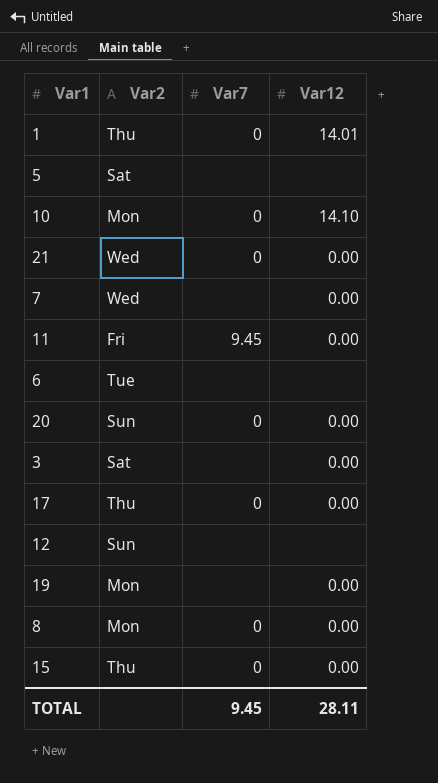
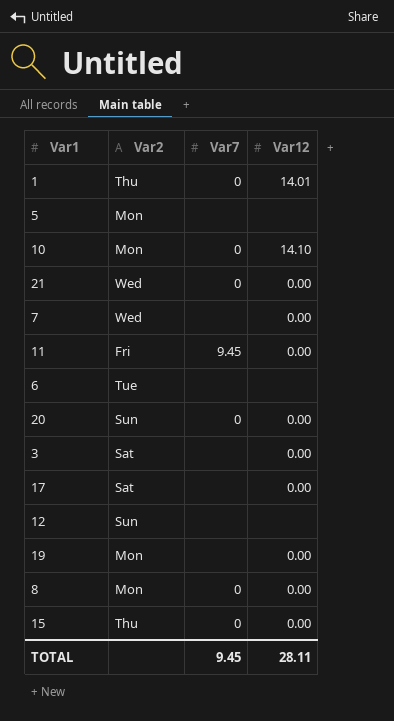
5 | Var2: Sat -> Mon
17 | Var2: Thu -> Sat
17 | Var7: 0 -> none

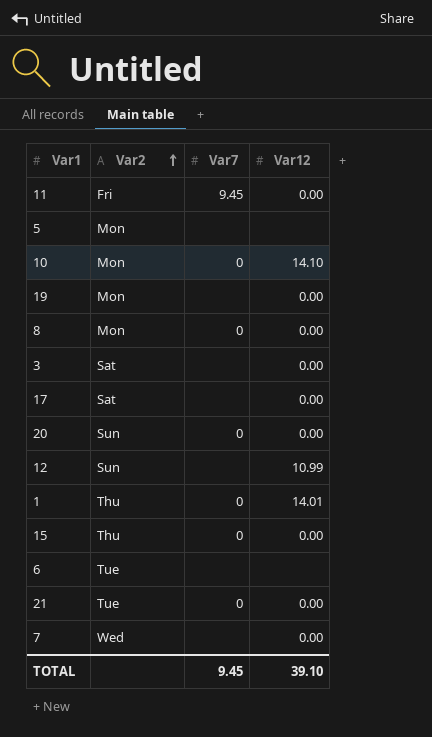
row order: none -> Var2 ascending
12 | Var12: none -> 10.99
21 | Var2: Wed -> Tue
TOTAL | Var12: 28.11 -> 39.10

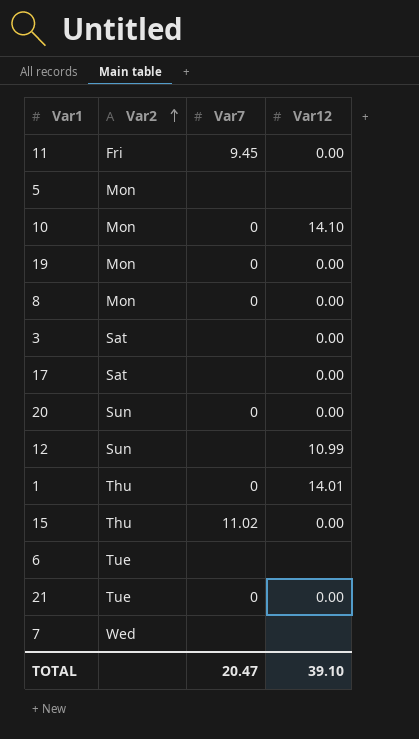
19 | Var7: none -> 0
15 | Var7: 0 -> 11.02
7 | Var12: 0.00 -> none
TOTAL | Var7: 9.45 -> 20.47

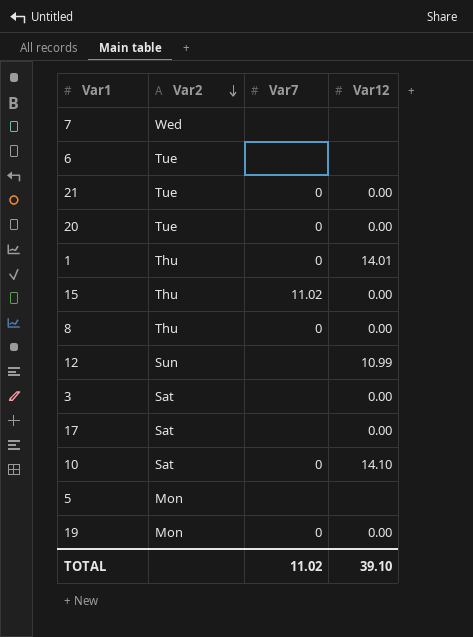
row order: Var2 ascending -> Var2 descending
row 11: Fri | 9.45 | 0.00 -> none
20 | Var2: Sun -> Tue
8 | Var2: Mon -> Thu
10 | Var2: Mon -> Sat
TOTAL | Var7: 20.47 -> 11.02

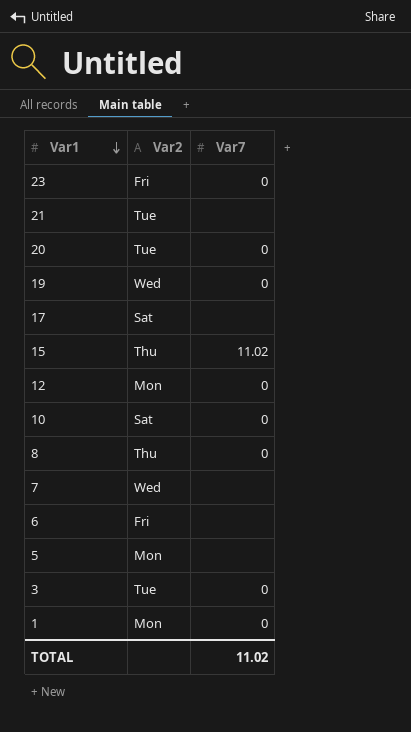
row order: Var2 descending -> Var1 descending
column Var12 | position: 4 -> none
row 23: none -> Fri | 0
21 | Var7: 0 -> none
19 | Var2: Mon -> Wed
12 | Var2: Sun -> Mon
12 | Var7: none -> 0
6 | Var2: Tue -> Fri
3 | Var2: Sat -> Tue
3 | Var7: none -> 0
1 | Var2: Thu -> Mon

